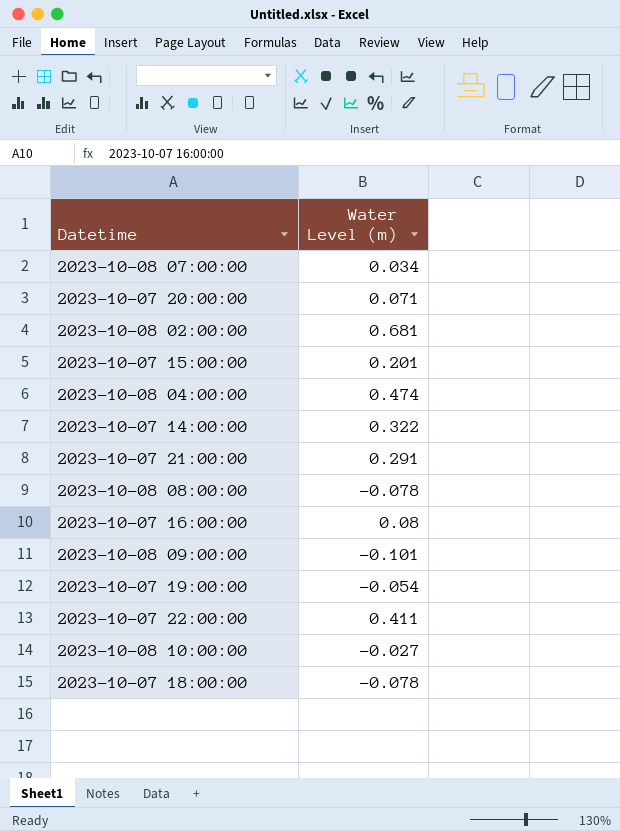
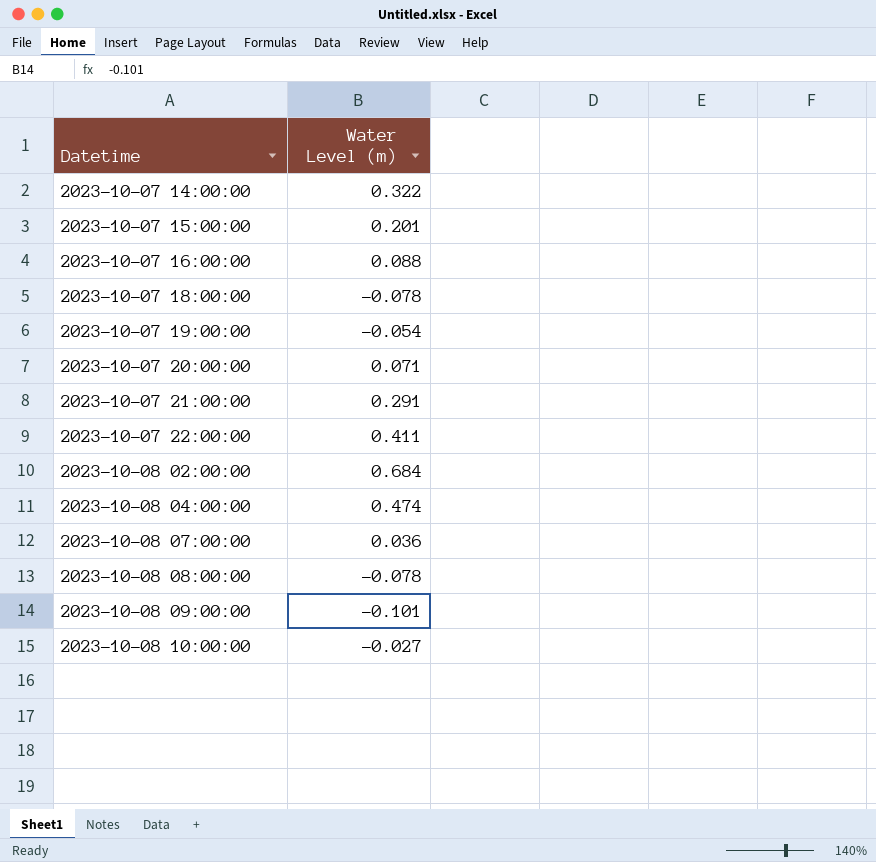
row order: none -> Datetime ascending
2023-10-07 16:00:00 | Water Level (m): 0.08 -> 0.088
2023-10-08 02:00:00 | Water Level (m): 0.681 -> 0.684
2023-10-08 07:00:00 | Water Level (m): 0.034 -> 0.036

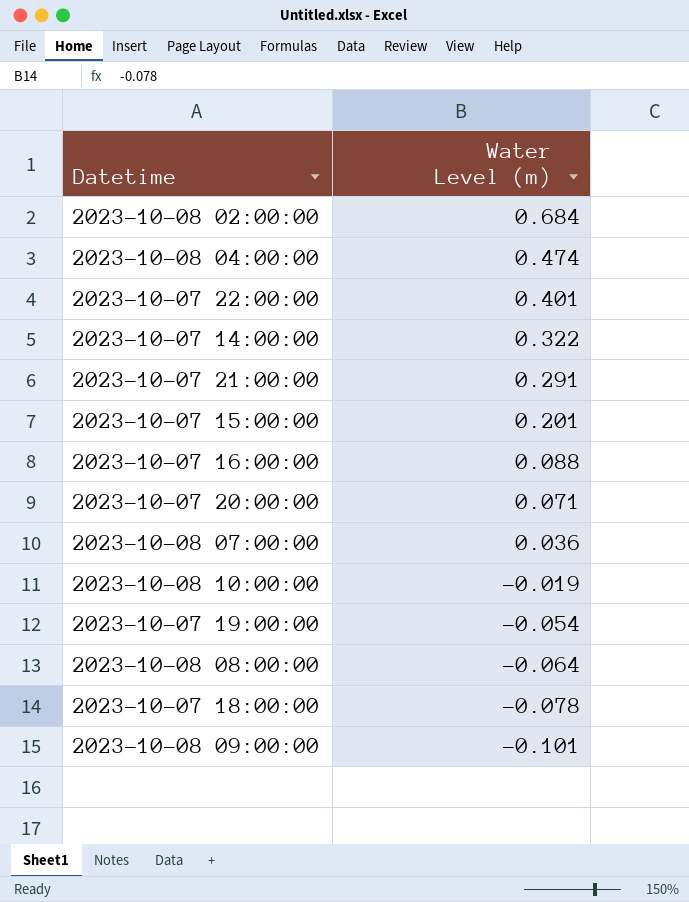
row order: Datetime ascending -> Water Level (m) descending
2023-10-07 22:00:00 | Water Level (m): 0.411 -> 0.401
2023-10-08 10:00:00 | Water Level (m): -0.027 -> -0.019
2023-10-08 08:00:00 | Water Level (m): -0.078 -> -0.064

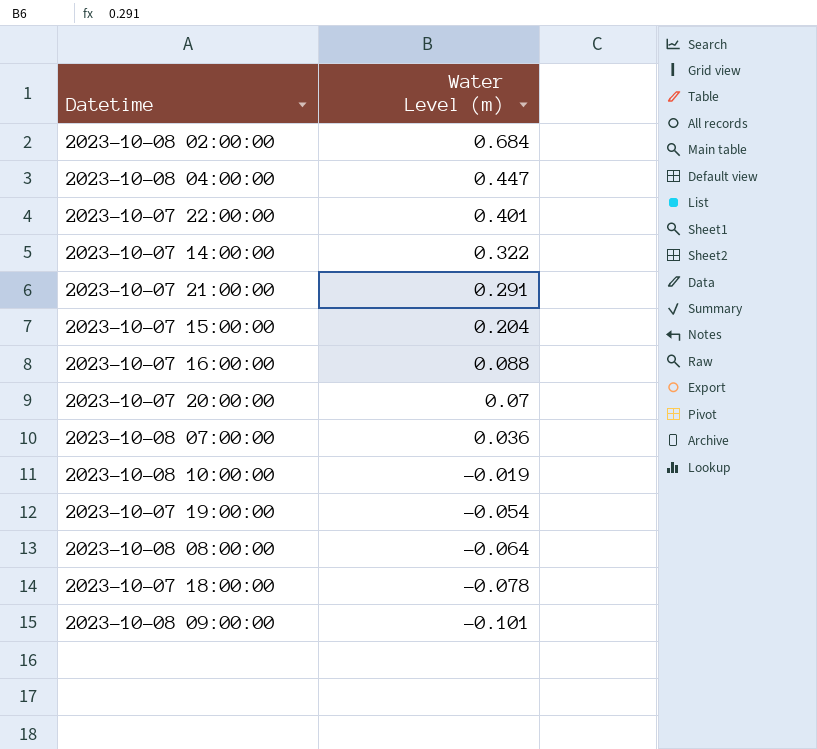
2023-10-08 04:00:00 | Water Level (m): 0.474 -> 0.447
2023-10-07 15:00:00 | Water Level (m): 0.201 -> 0.204
2023-10-07 20:00:00 | Water Level (m): 0.071 -> 0.07

